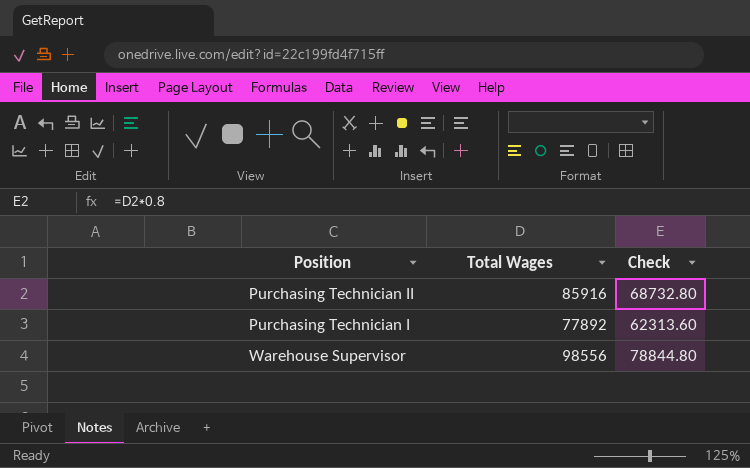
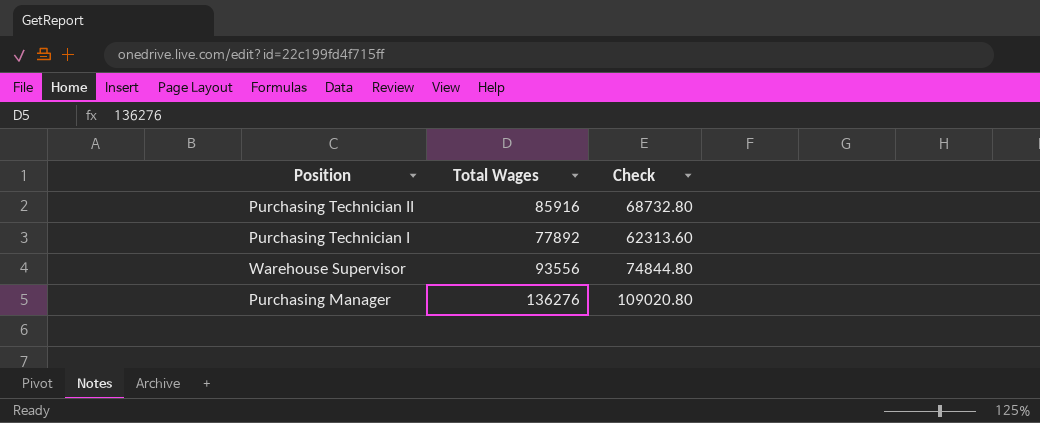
Warehouse Supervisor | Total Wages: 98556 -> 93556
Warehouse Supervisor | Check: 78844.80 -> 74844.80
row Purchasing Manager: none -> 136276 | 109020.80

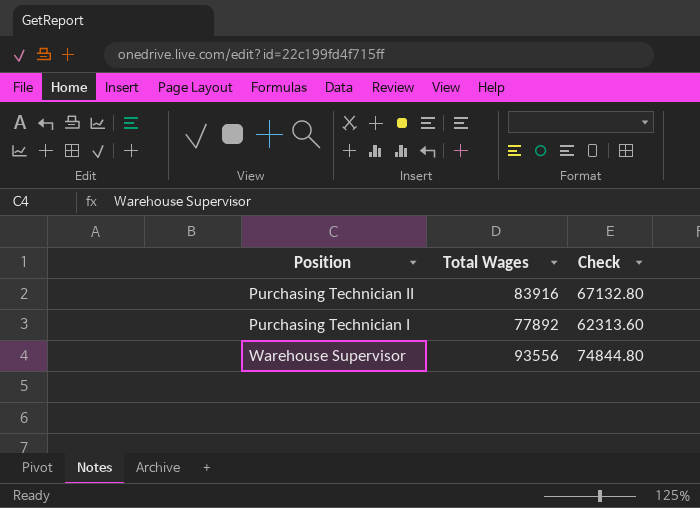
row Purchasing Manager: 136276 | 109020.80 -> none
Purchasing Technician II | Total Wages: 85916 -> 83916
Purchasing Technician II | Check: 68732.80 -> 67132.80

